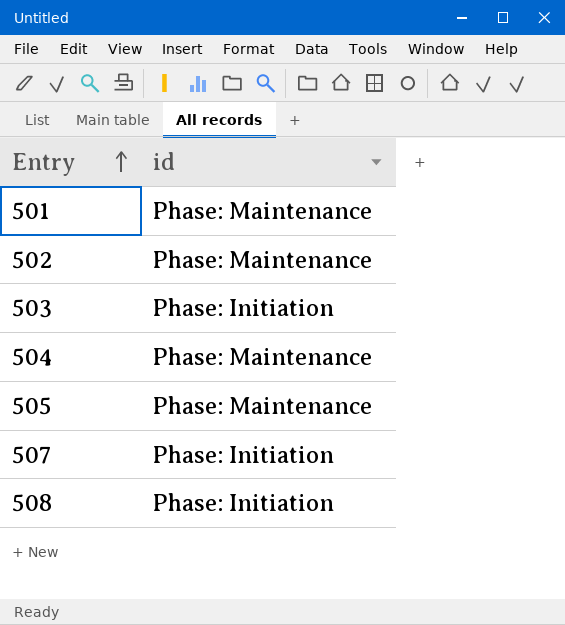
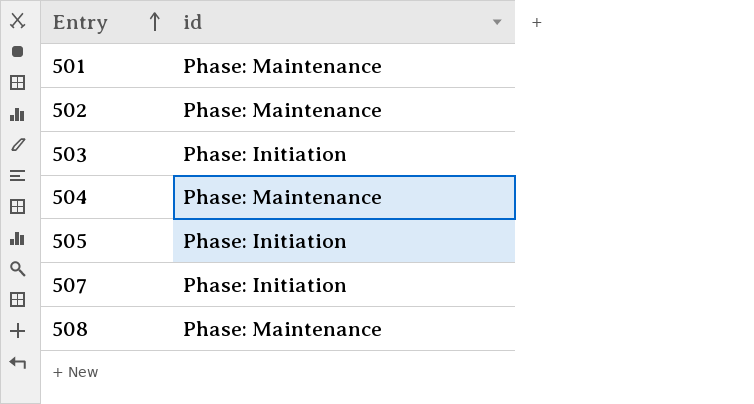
505 | id: Phase: Maintenance -> Phase: Initiation
508 | id: Phase: Initiation -> Phase: Maintenance

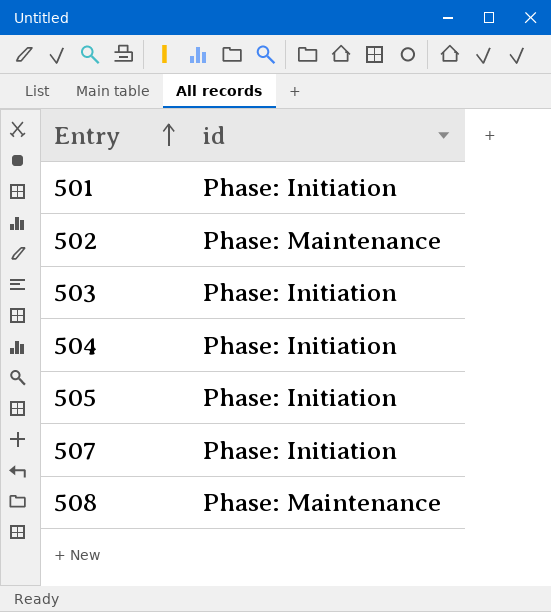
501 | id: Phase: Maintenance -> Phase: Initiation
504 | id: Phase: Maintenance -> Phase: Initiation

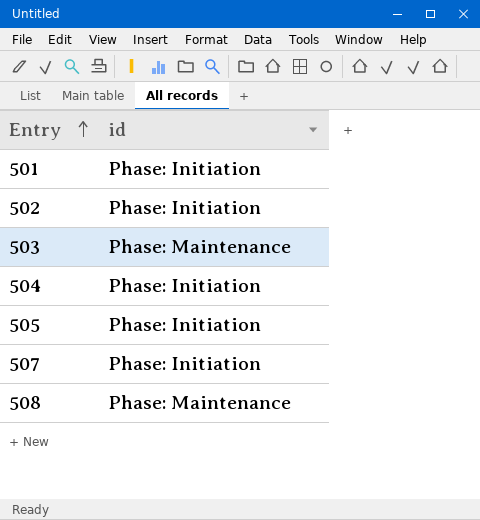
502 | id: Phase: Maintenance -> Phase: Initiation
503 | id: Phase: Initiation -> Phase: Maintenance

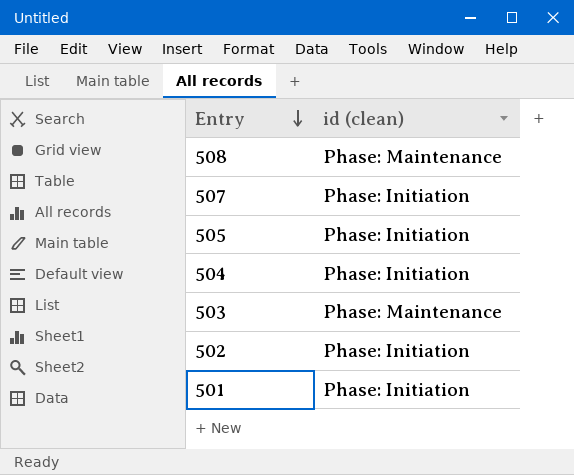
row order: Entry ascending -> Entry descending
column name: id -> id (clean)

